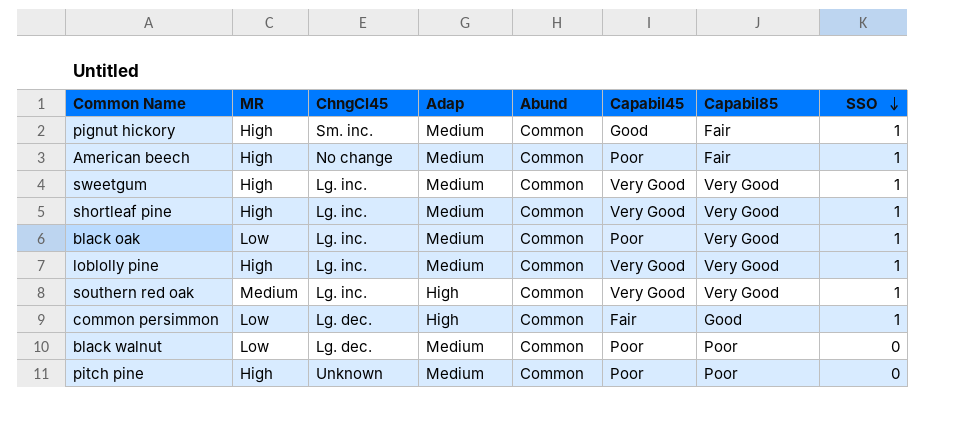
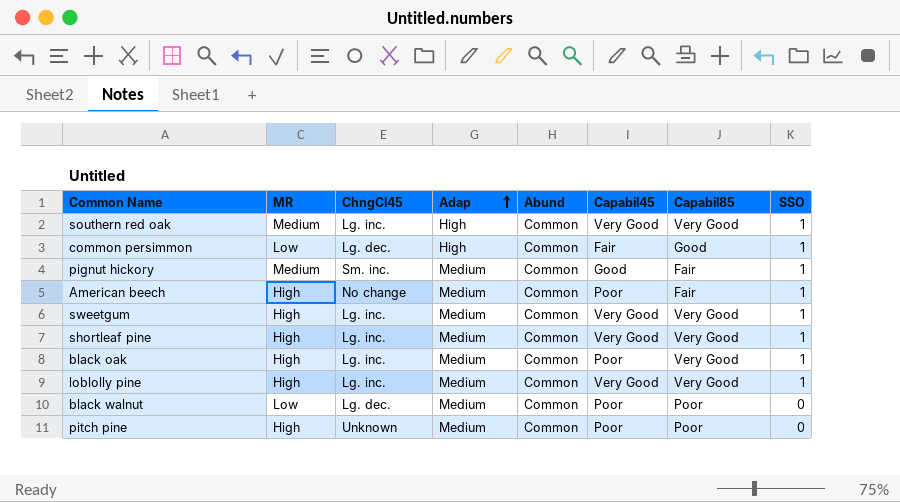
row order: SSO descending -> Adap ascending
pignut hickory | MR: High -> Medium
black oak | MR: Low -> High

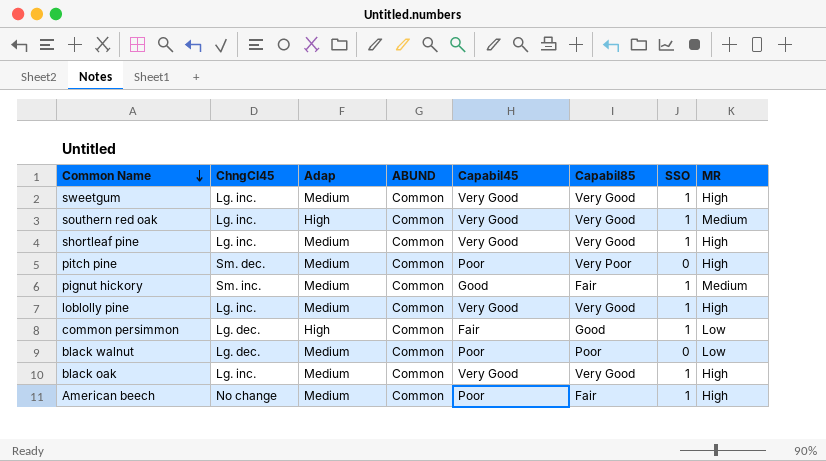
row order: Adap ascending -> Common Name descending
column name: Abund -> ABUND
column MR | position: 2 -> 8
pitch pine | ChngCl45: Unknown -> Sm. dec.
pitch pine | Capabil85: Poor -> Very Poor
black oak | Capabil45: Poor -> Very Good

